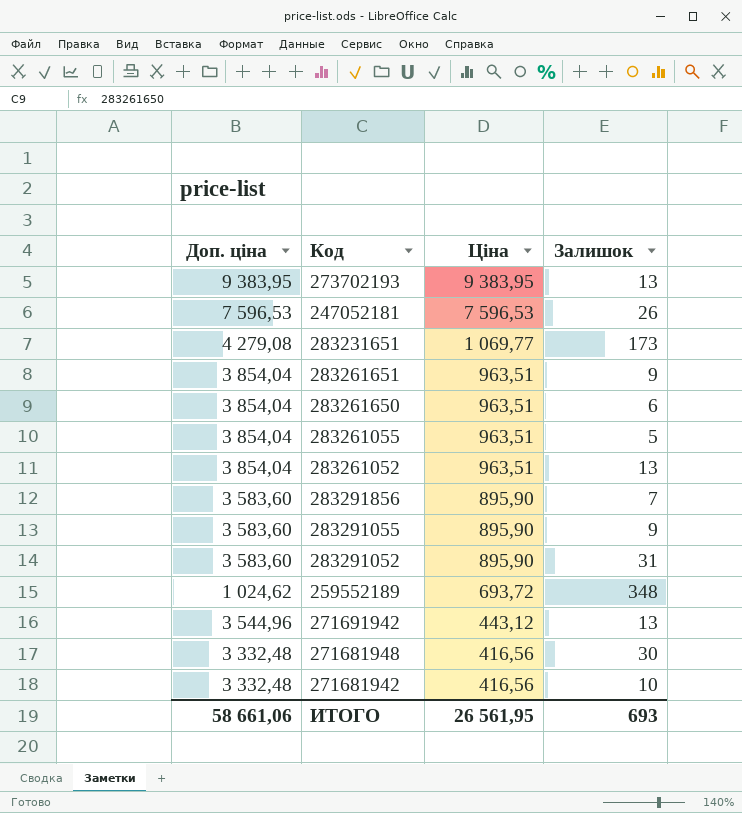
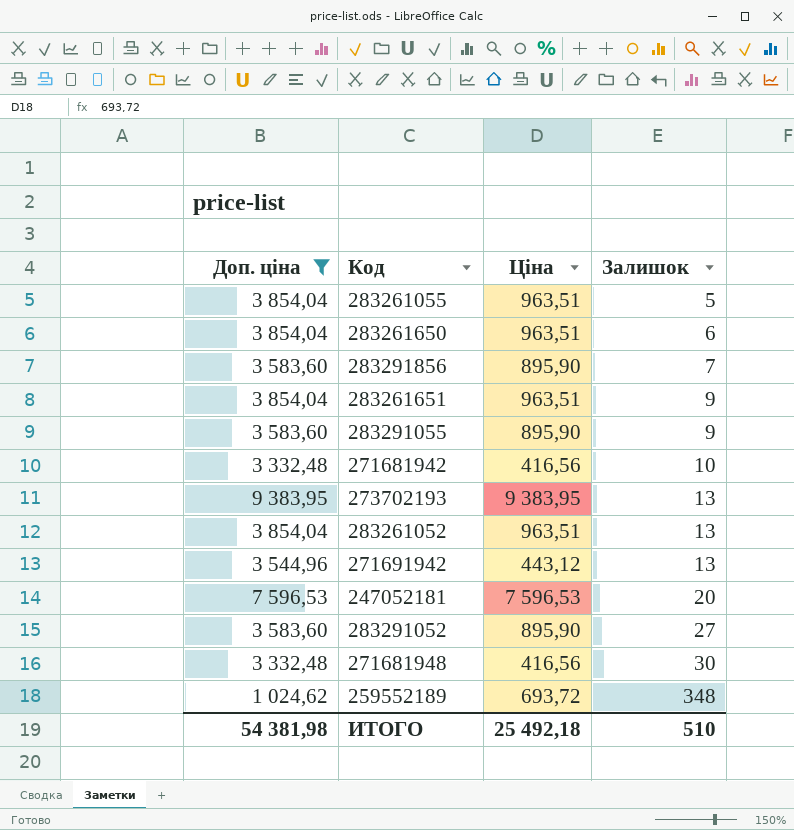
filter: none -> Доп. ціна != 4 279,08
row order: Ціна descending -> Залишок ascending
247052181 | Залишок: 26 -> 20
283291052 | Залишок: 31 -> 27
ИТОГО | Доп. ціна: 58 661,06 -> 54 381,98
ИТОГО | Ціна: 26 561,95 -> 25 492,18
ИТОГО | Залишок: 693 -> 510

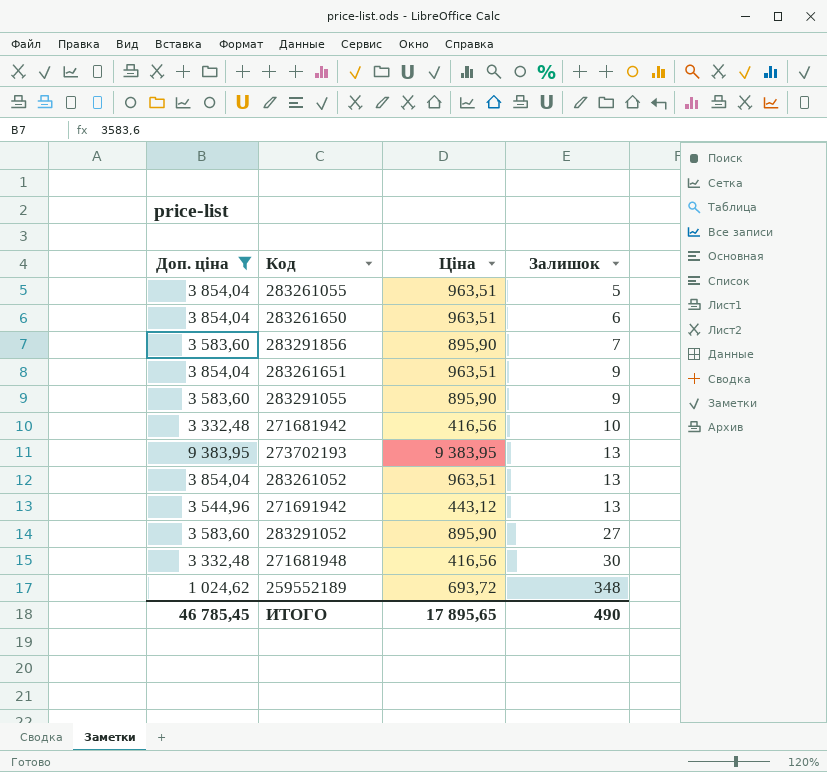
row 247052181: 7 596,53 | 7 596,53 | 20 -> none
ИТОГО | Доп. ціна: 54 381,98 -> 46 785,45
ИТОГО | Ціна: 25 492,18 -> 17 895,65
ИТОГО | Залишок: 510 -> 490

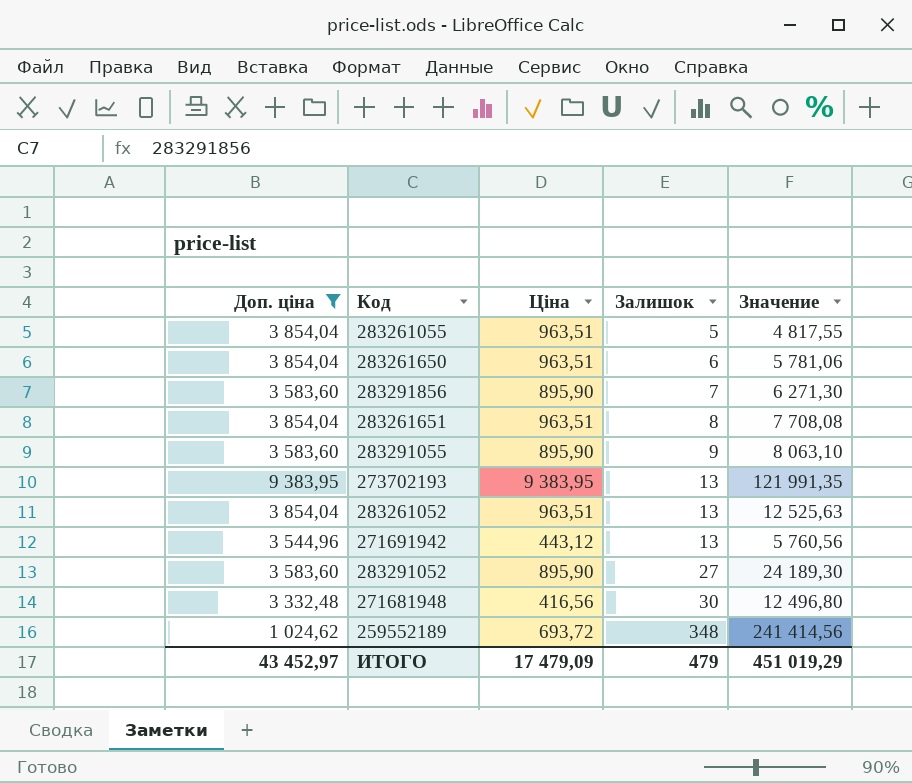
column Значение | formula: none -> [Ціна] * [Залишок]
row 271681942: 3 332,48 | 416,56 | 10 -> none
283261651 | Залишок: 9 -> 8
ИТОГО | Доп. ціна: 46 785,45 -> 43 452,97
ИТОГО | Ціна: 17 895,65 -> 17 479,09
ИТОГО | Залишок: 490 -> 479

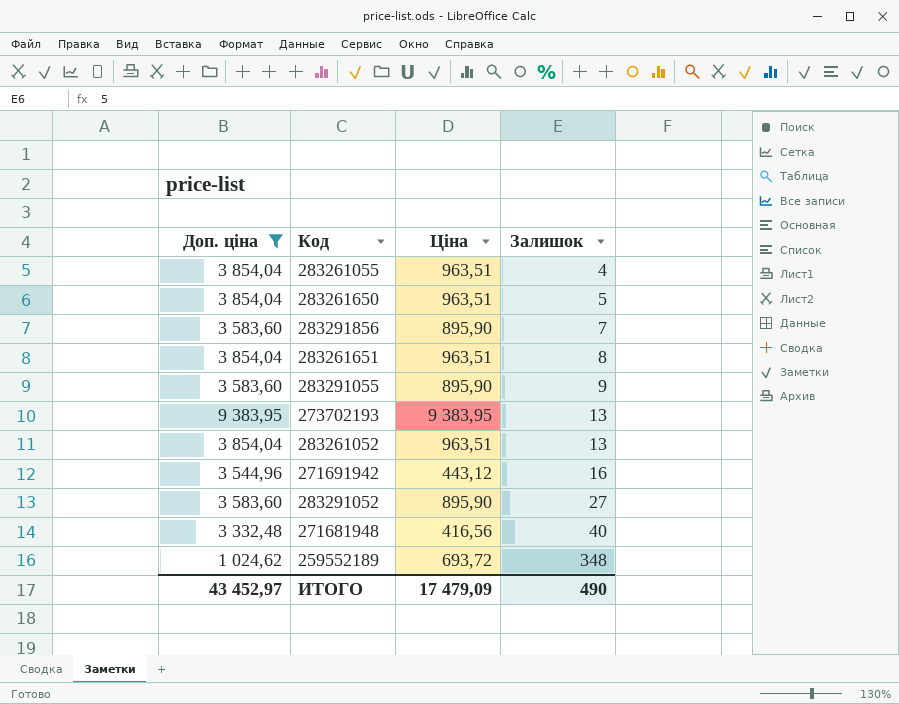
column Значение | formula: [Ціна] * [Залишок] -> none
283261055 | Залишок: 5 -> 4
283261650 | Залишок: 6 -> 5
271691942 | Залишок: 13 -> 16
271681948 | Залишок: 30 -> 40
ИТОГО | Залишок: 479 -> 490

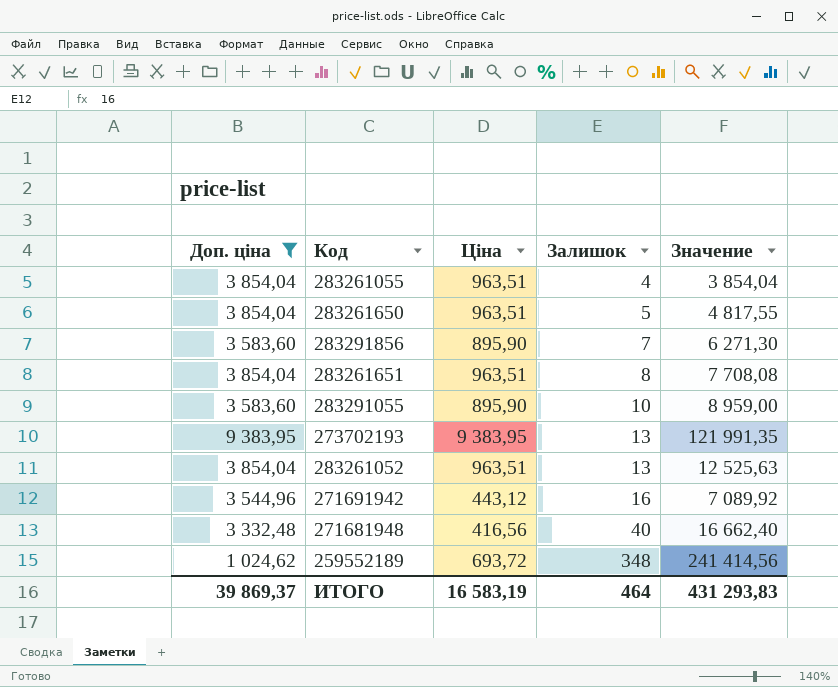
column Значение | formula: none -> [Ціна] * [Залишок]
row 283291052: 3 583,60 | 895,90 | 27 -> none
283291055 | Залишок: 9 -> 10
ИТОГО | Доп. ціна: 43 452,97 -> 39 869,37
ИТОГО | Ціна: 17 479,09 -> 16 583,19
ИТОГО | Залишок: 490 -> 464

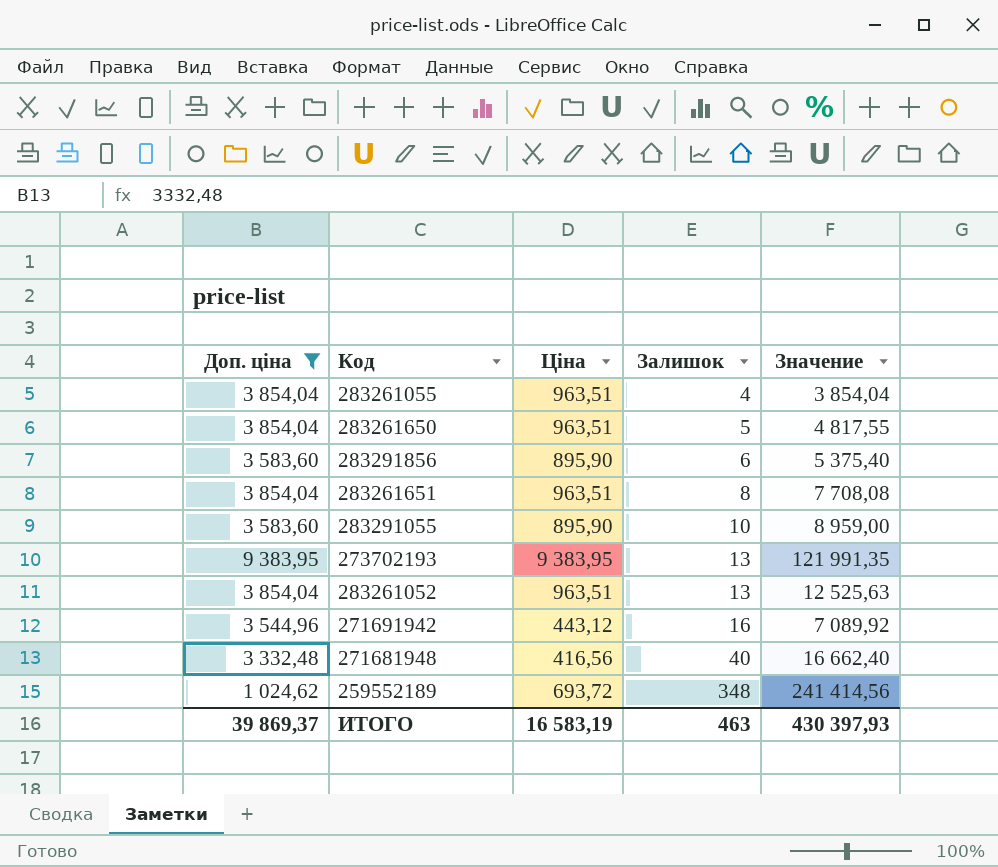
283291856 | Залишок: 7 -> 6
283291856 | Значение: 6 271,30 -> 5 375,40
ИТОГО | Залишок: 464 -> 463
ИТОГО | Значение: 431 293,83 -> 430 397,93

